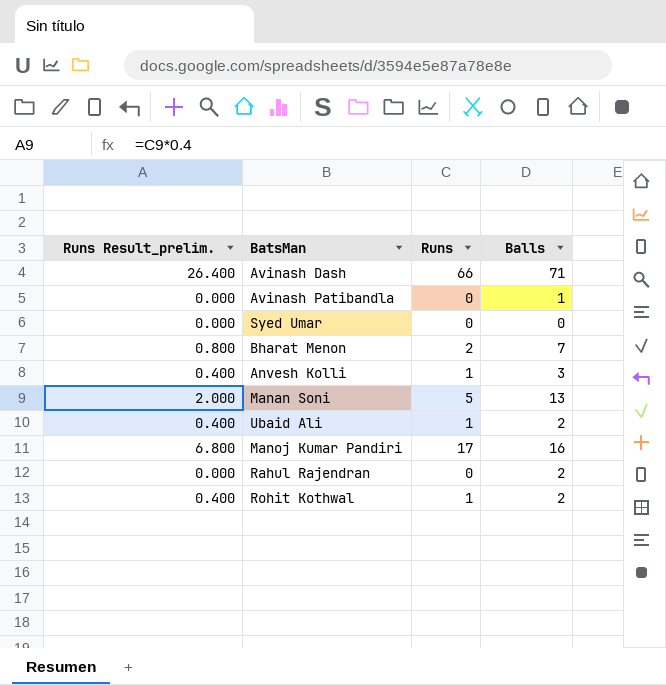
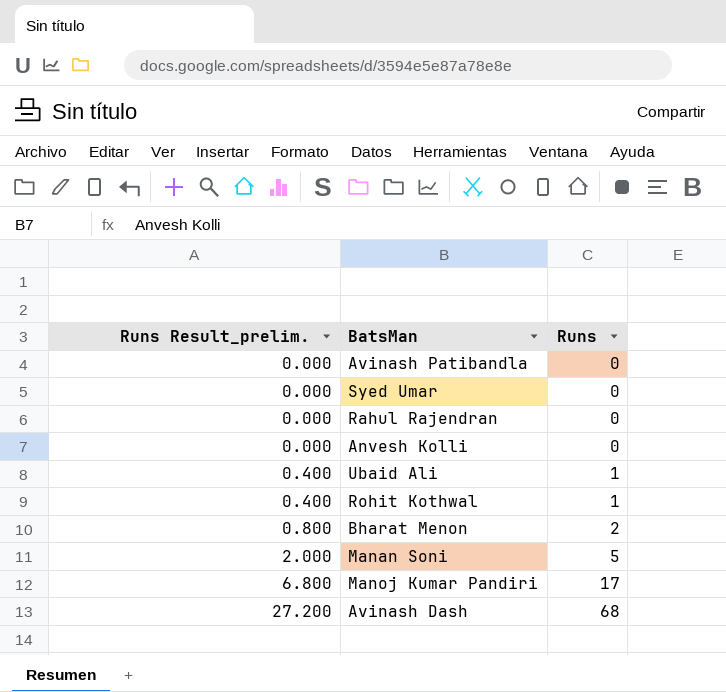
row order: none -> Runs Result_prelim. ascending
column Balls | position: 4 -> none
Anvesh Kolli | Runs Result_prelim.: 0.400 -> 0.000
Anvesh Kolli | Runs: 1 -> 0
Avinash Dash | Runs Result_prelim.: 26.400 -> 27.200
Avinash Dash | Runs: 66 -> 68

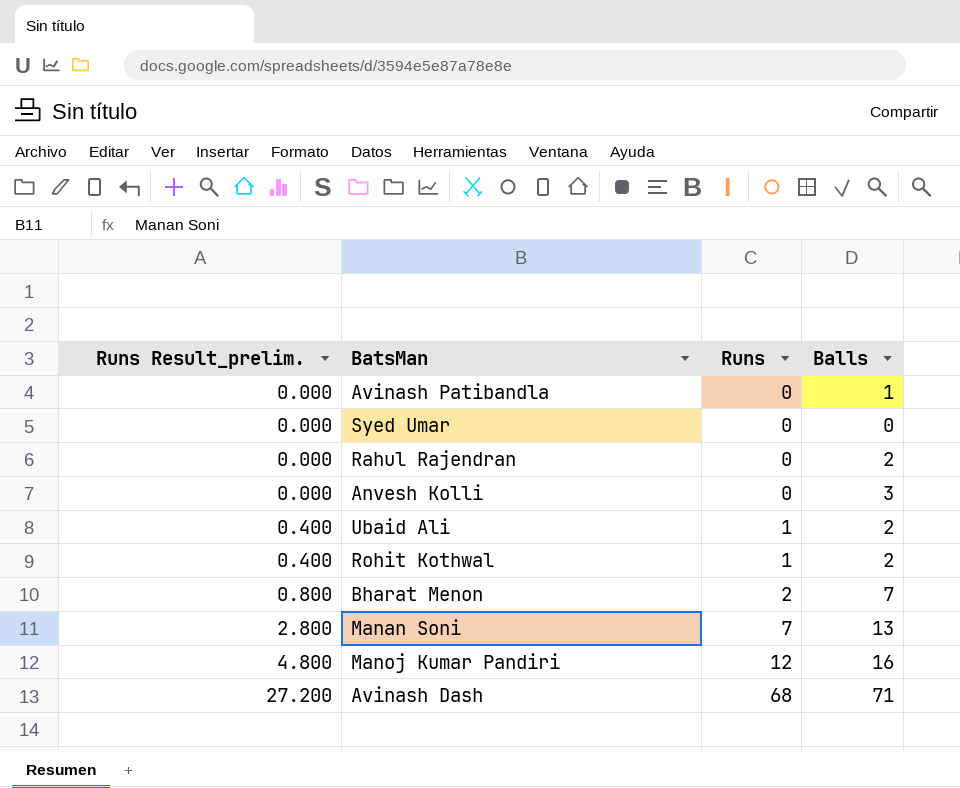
column Balls | position: none -> 4
Manan Soni | Runs Result_prelim.: 2.000 -> 2.800
Manan Soni | Runs: 5 -> 7
Manoj Kumar Pandiri | Runs Result_prelim.: 6.800 -> 4.800
Manoj Kumar Pandiri | Runs: 17 -> 12

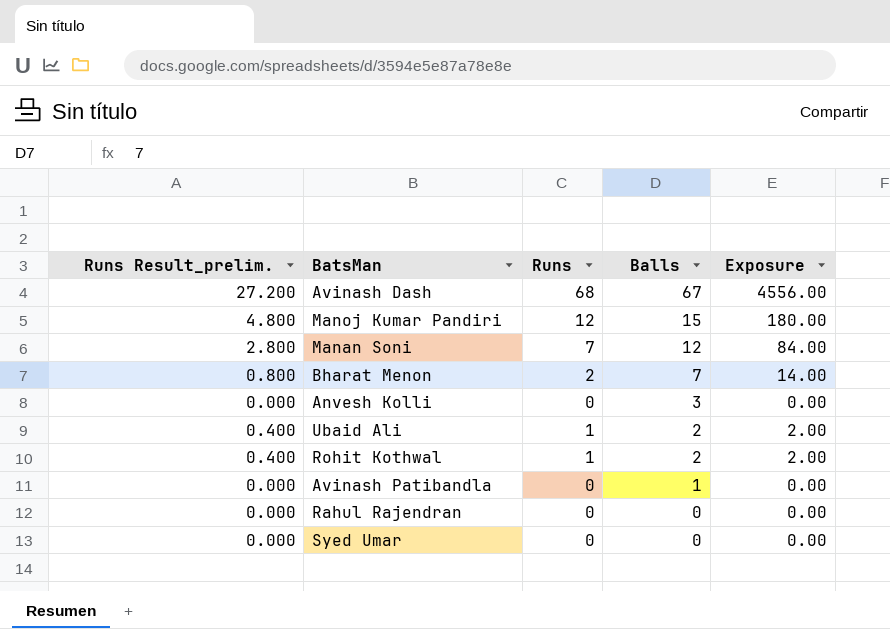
row order: Runs Result_prelim. ascending -> Balls descending
column Exposure | formula: none -> [Runs] * [Balls]
Avinash Dash | Balls: 71 -> 67
Manoj Kumar Pandiri | Balls: 16 -> 15
Manan Soni | Balls: 13 -> 12
Rahul Rajendran | Balls: 2 -> 0

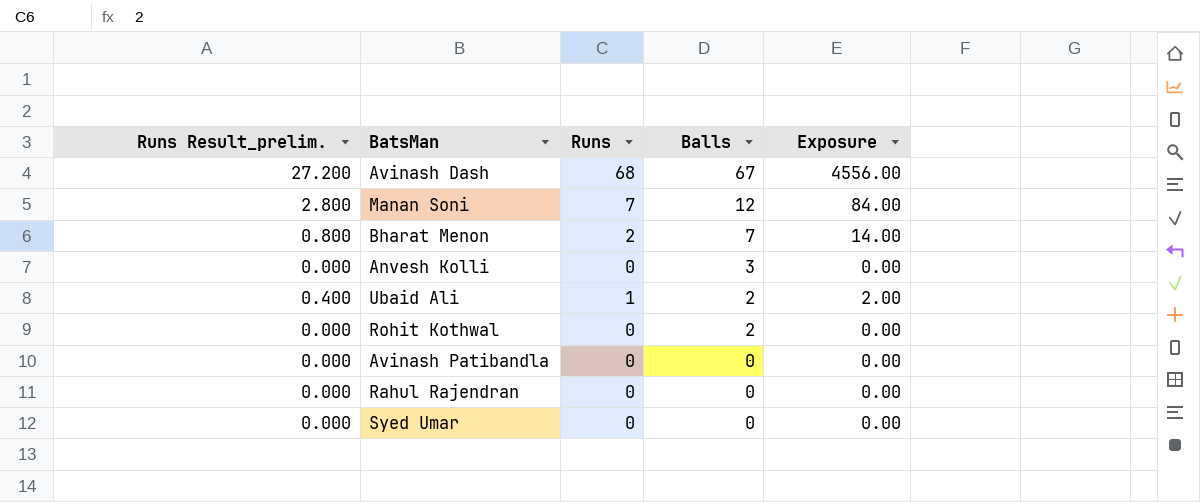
row Manoj Kumar Pandiri: 4.800 | 12 | 15 | 180.00 -> none
Rohit Kothwal | Runs Result_prelim.: 0.400 -> 0.000
Rohit Kothwal | Runs: 1 -> 0
Rohit Kothwal | Exposure: 2.00 -> 0.00
Avinash Patibandla | Balls: 1 -> 0

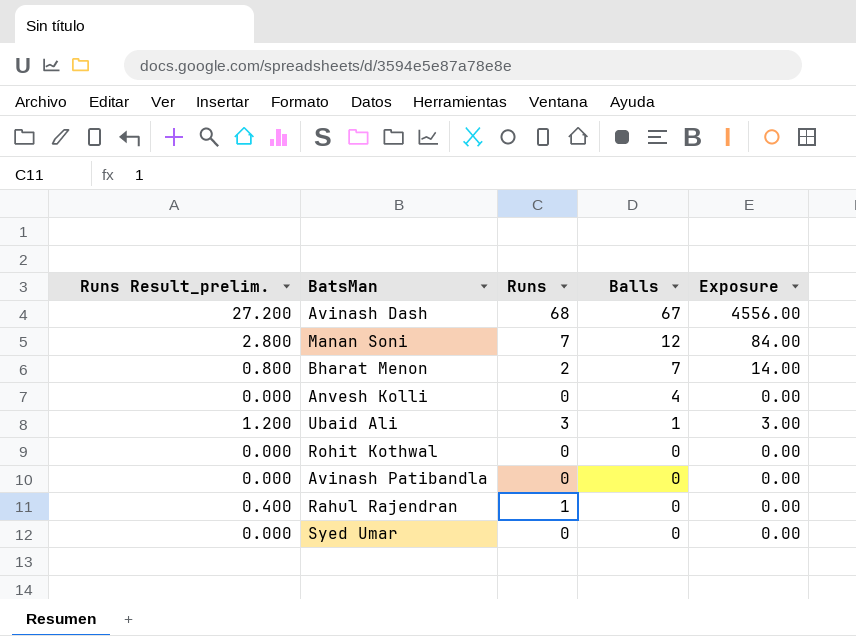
Anvesh Kolli | Balls: 3 -> 4
Ubaid Ali | Runs Result_prelim.: 0.400 -> 1.200
Ubaid Ali | Runs: 1 -> 3
Ubaid Ali | Balls: 2 -> 1
Ubaid Ali | Exposure: 2.00 -> 3.00
Rohit Kothwal | Balls: 2 -> 0
Rahul Rajendran | Runs Result_prelim.: 0.000 -> 0.400
Rahul Rajendran | Runs: 0 -> 1

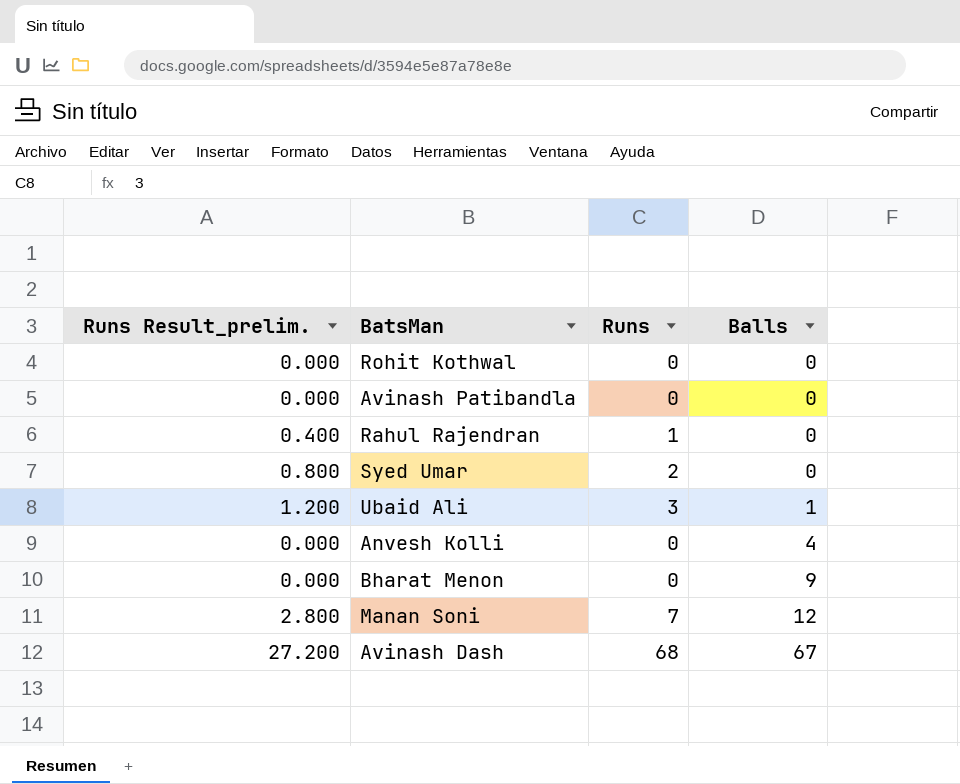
row order: Balls descending -> Balls ascending
column Exposure | formula: [Runs] * [Balls] -> none
Syed Umar | Runs Result_prelim.: 0.000 -> 0.800
Syed Umar | Runs: 0 -> 2
Bharat Menon | Runs Result_prelim.: 0.800 -> 0.000
Bharat Menon | Runs: 2 -> 0
Bharat Menon | Balls: 7 -> 9

